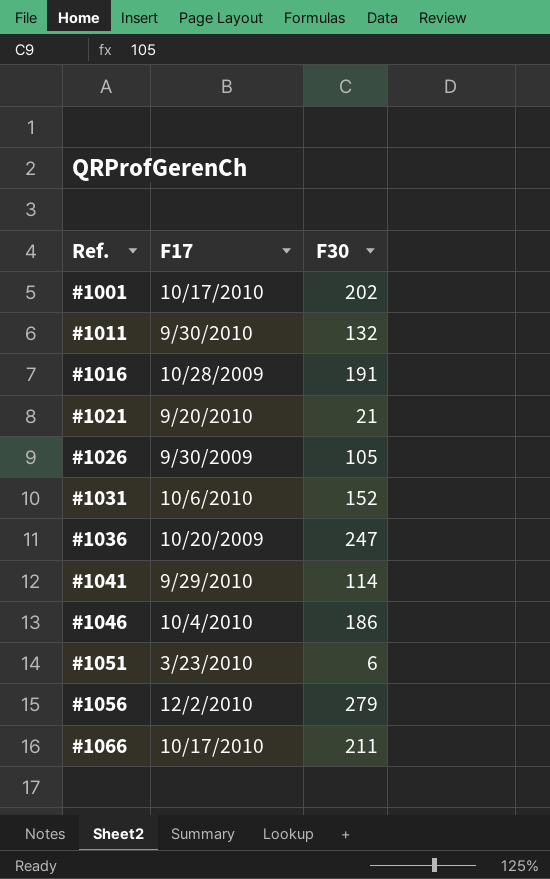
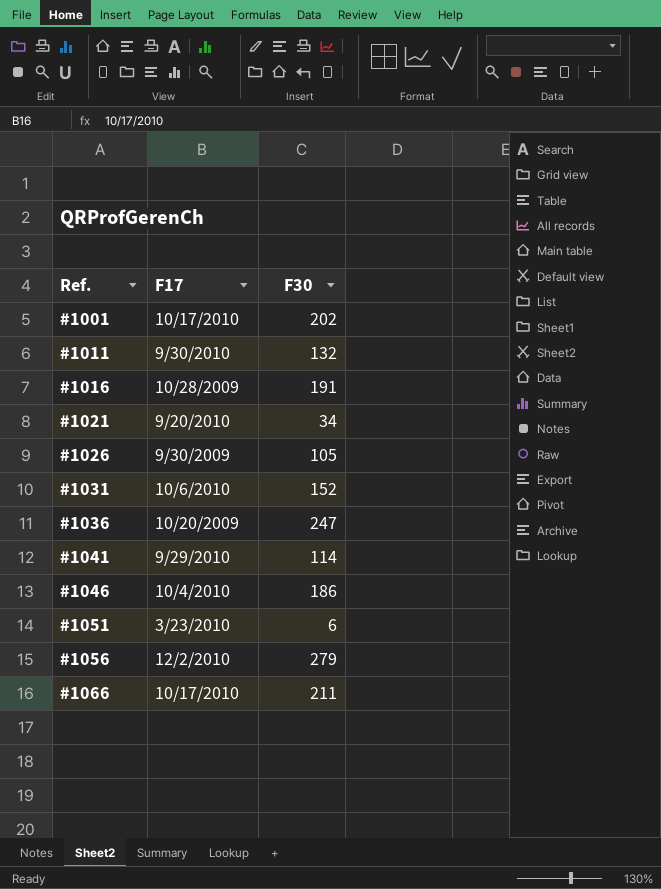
#1021 | F30: 21 -> 34

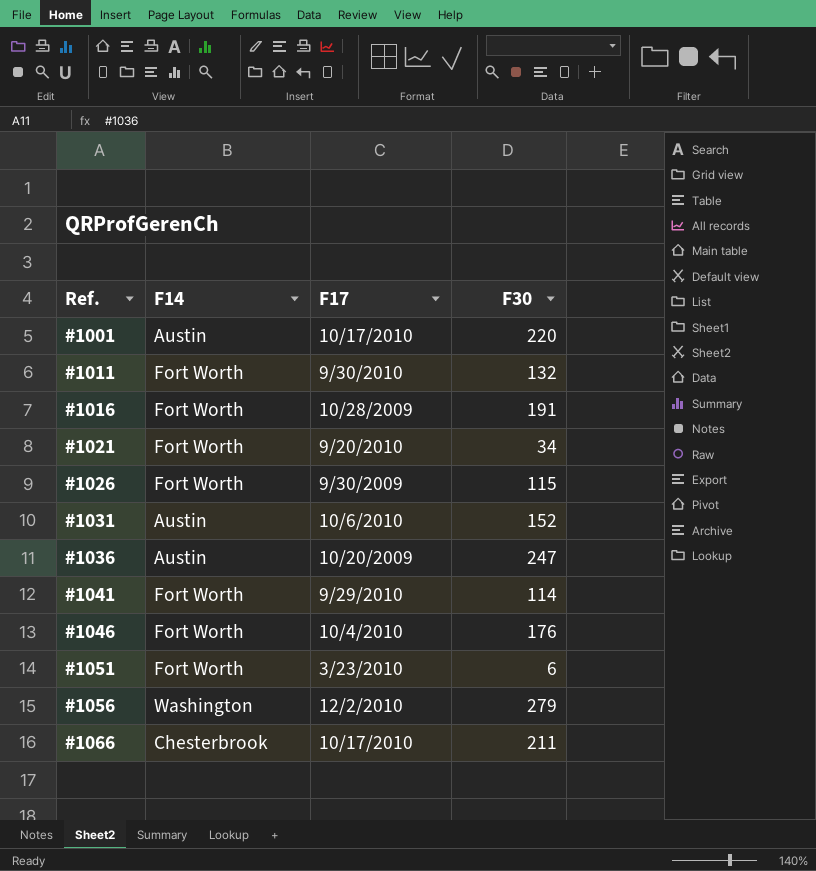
column F14 | position: none -> 2
#1001 | F30: 202 -> 220
#1026 | F30: 105 -> 115
#1046 | F30: 186 -> 176

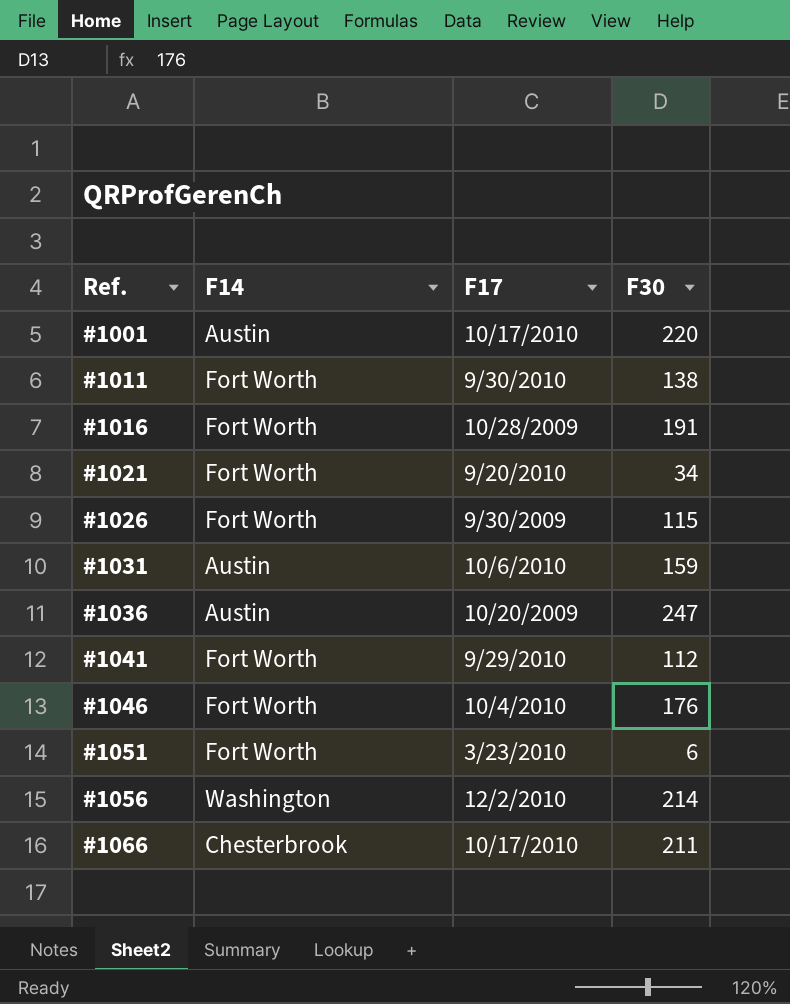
#1011 | F30: 132 -> 138
#1031 | F30: 152 -> 159
#1041 | F30: 114 -> 112
#1056 | F30: 279 -> 214

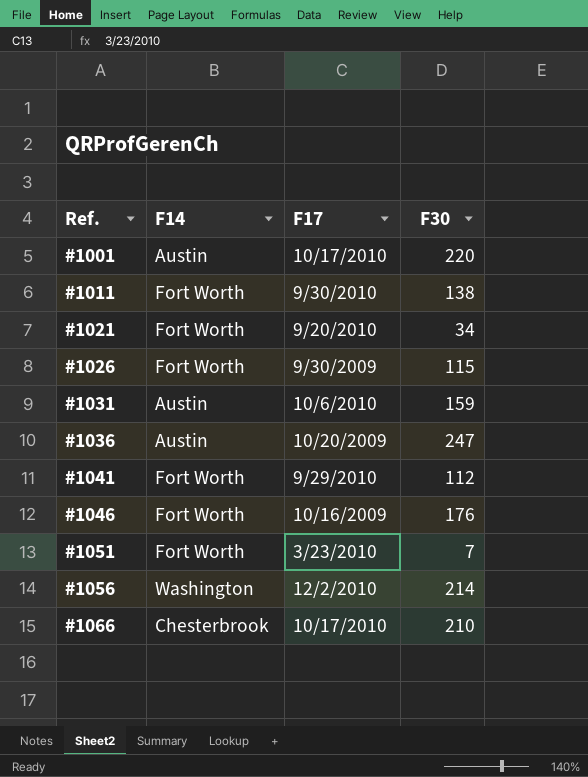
row #1016: Fort Worth | 10/28/2009 | 191 -> none
#1046 | F17: 10/4/2010 -> 10/16/2009
#1051 | F30: 6 -> 7
#1066 | F30: 211 -> 210

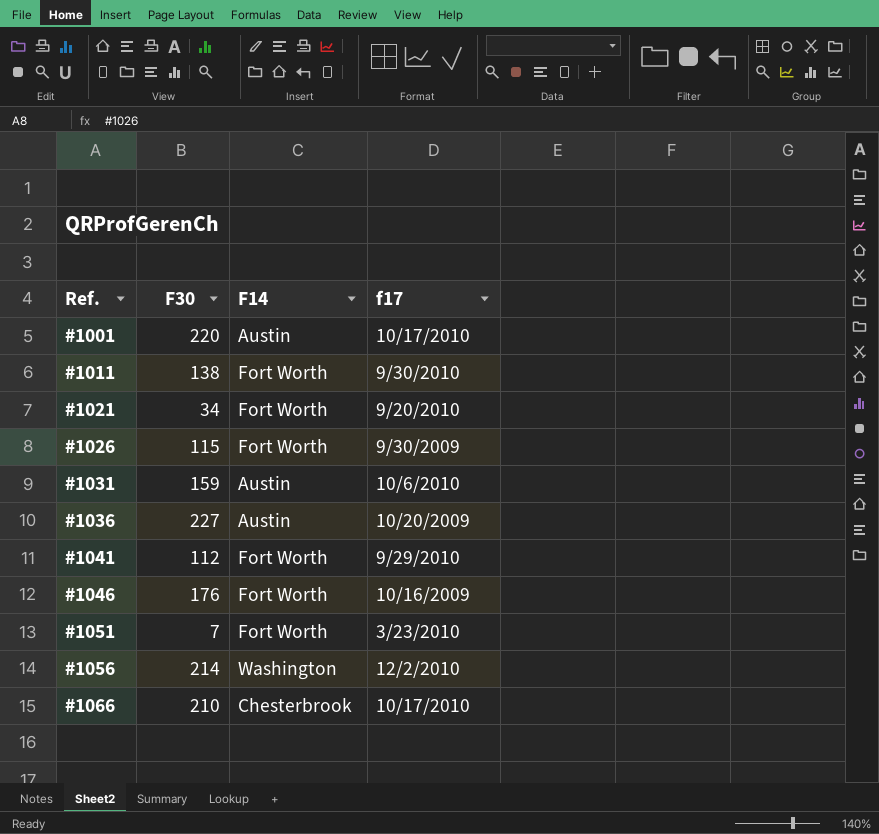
column F30 | position: 4 -> 2
column name: F17 -> f17
#1036 | F30: 247 -> 227

